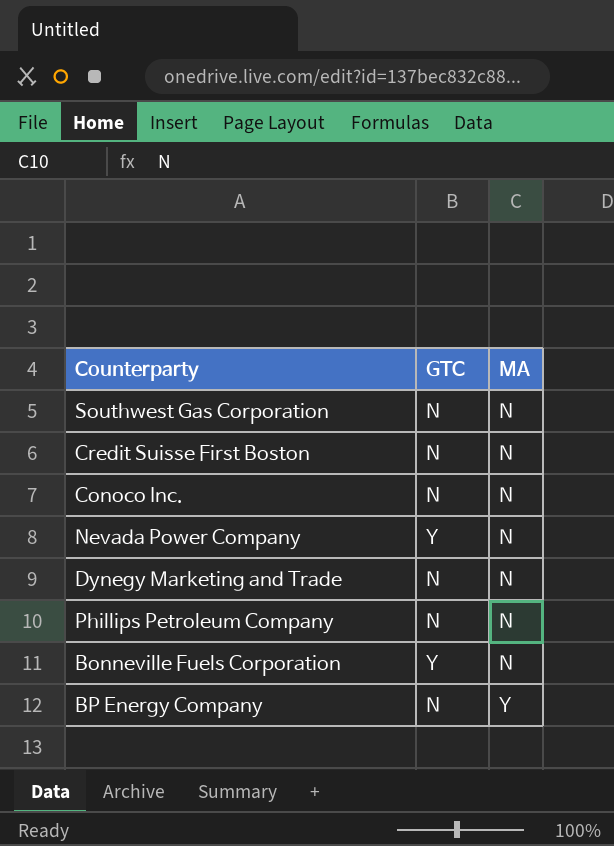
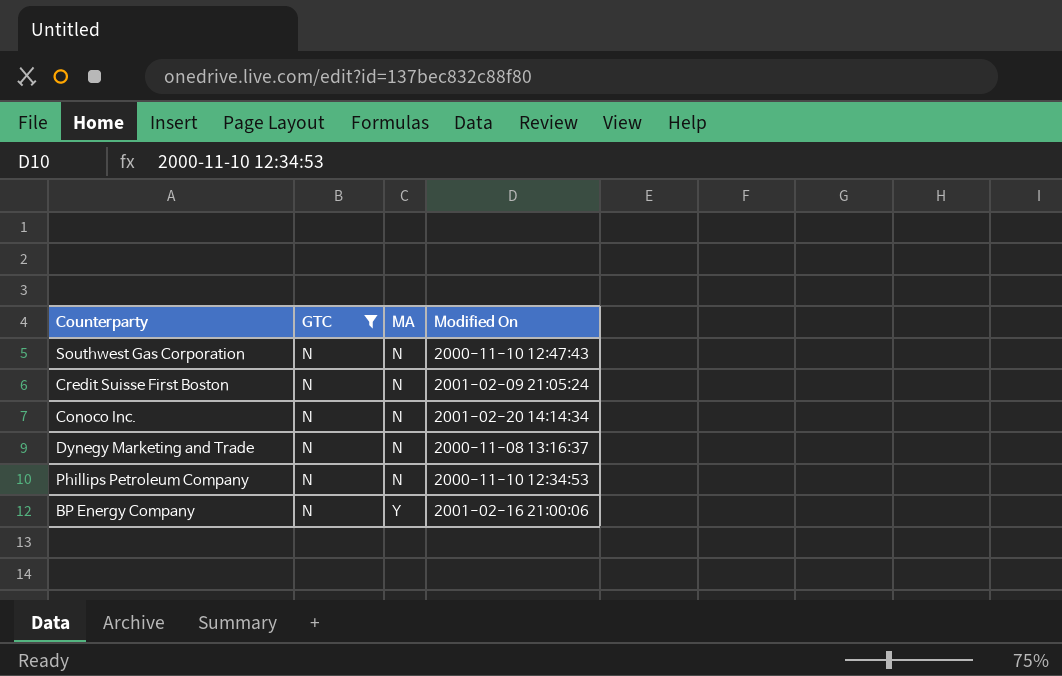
filter: none -> GTC = N
column Modified On | position: none -> 4

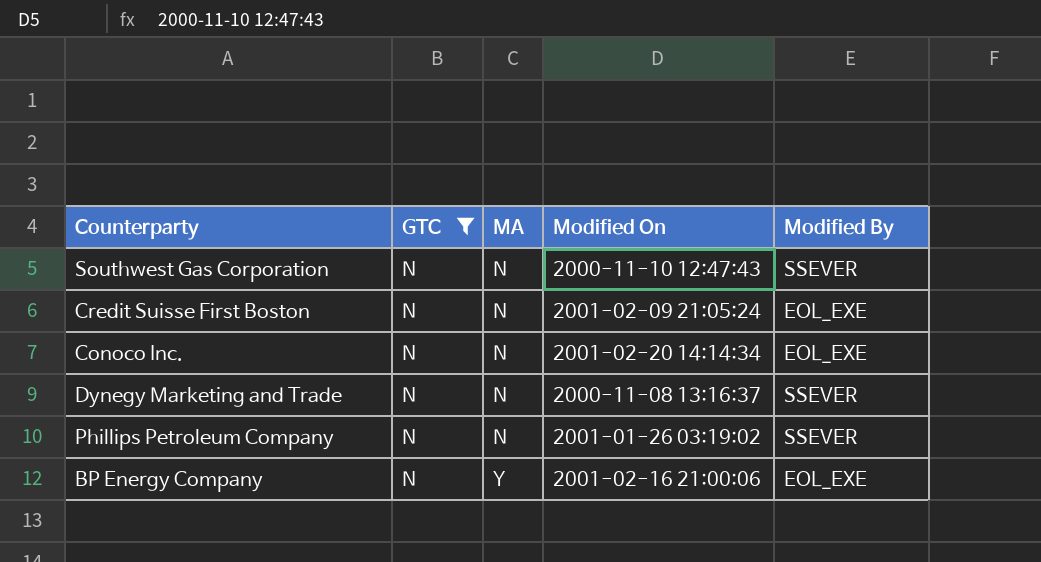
column Modified By | position: none -> 5
Phillips Petroleum Company | Modified On: 2000-11-10 12:34:53 -> 2001-01-26 03:19:02

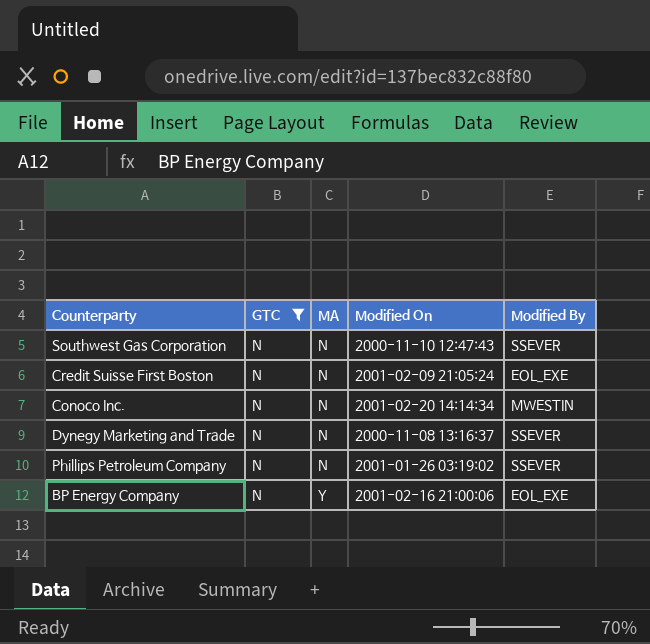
Conoco Inc. | Modified By: EOL_EXE -> MWESTIN

